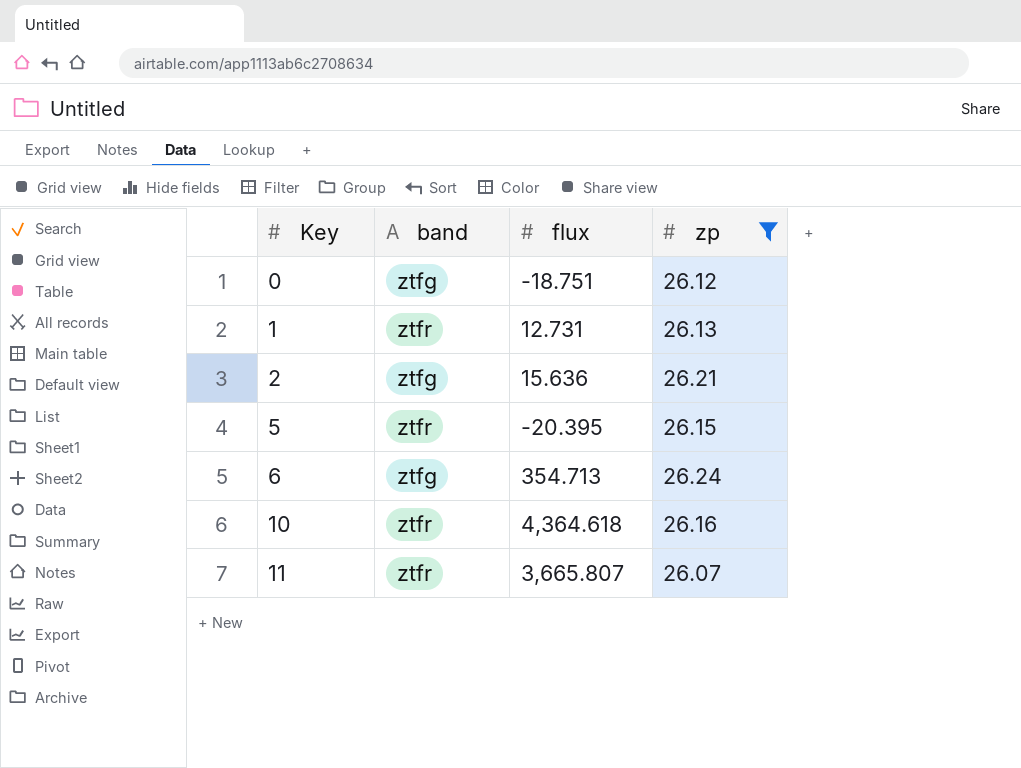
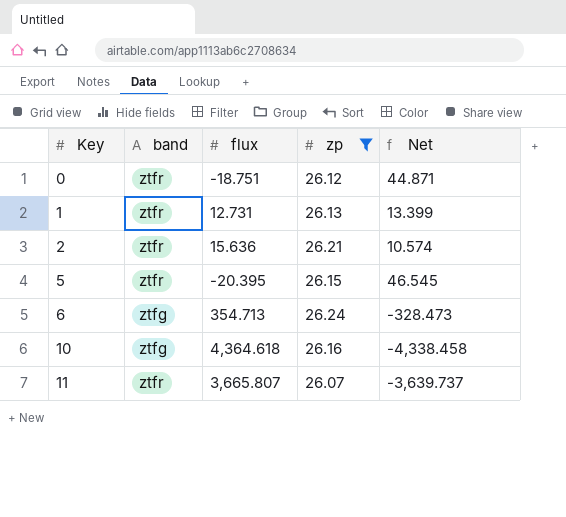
column Net | formula: none -> [zp] - [flux]
0 | band: ztfg -> ztfr
2 | band: ztfg -> ztfr
10 | band: ztfr -> ztfg

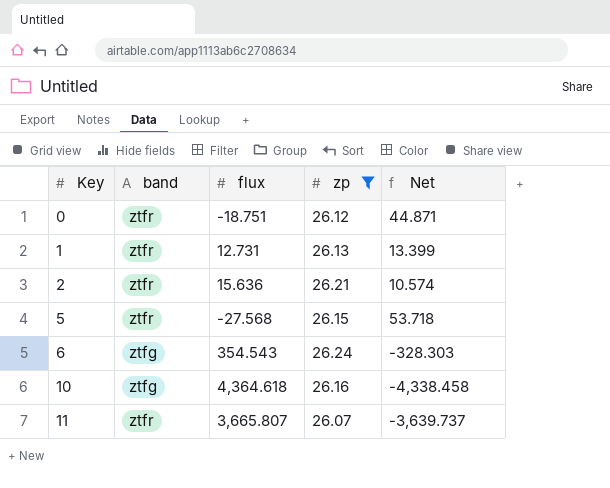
5 | flux: -20.395 -> -27.568
5 | Net: 46.545 -> 53.718
6 | flux: 354.713 -> 354.543
6 | Net: -328.473 -> -328.303

